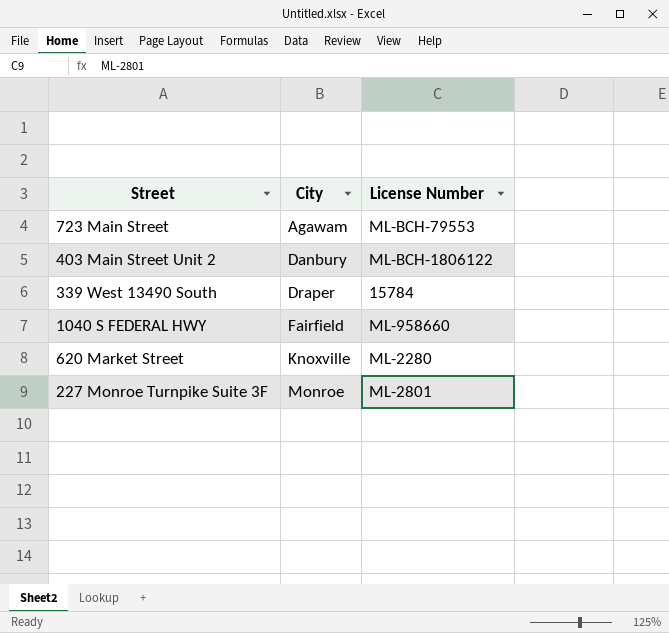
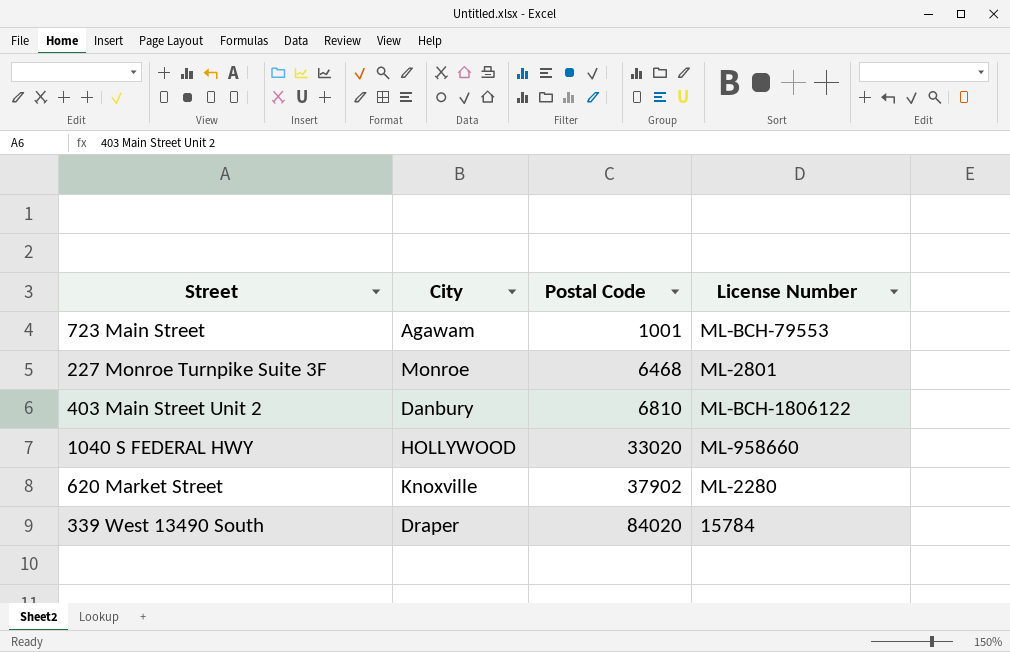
row order: City ascending -> Postal Code ascending
column Postal Code | position: none -> 3
1040 S FEDERAL HWY | City: Fairfield -> HOLLYWOOD

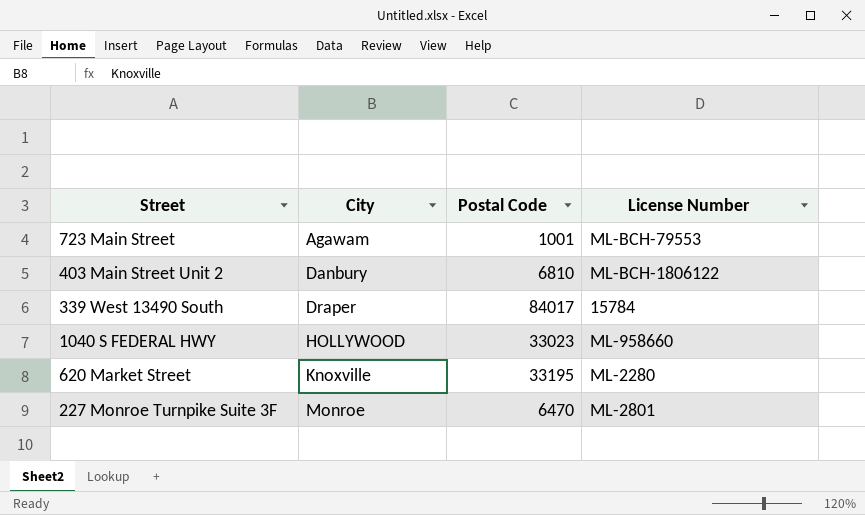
row order: Postal Code ascending -> City ascending
339 West 13490 South | Postal Code: 84020 -> 84017
1040 S FEDERAL HWY | Postal Code: 33020 -> 33023
620 Market Street | Postal Code: 37902 -> 33195
227 Monroe Turnpike Suite 3F | Postal Code: 6468 -> 6470

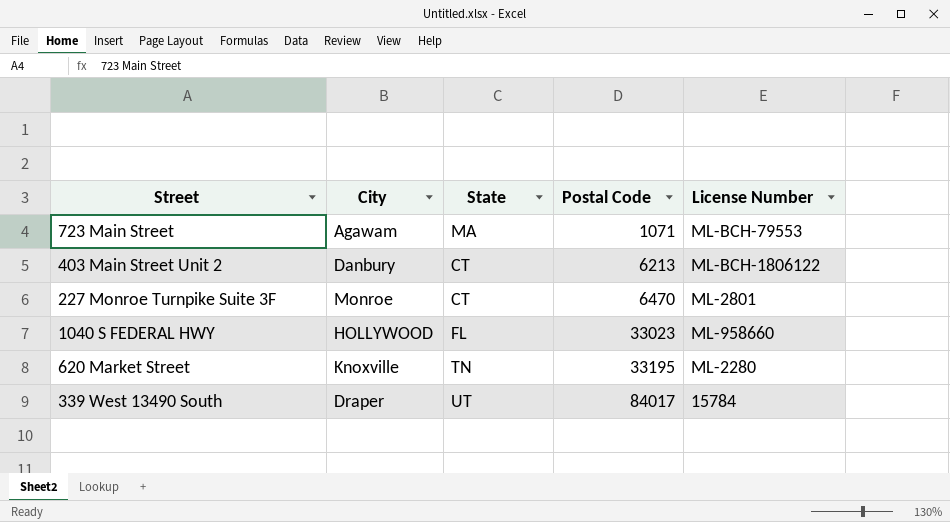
row order: City ascending -> Postal Code ascending
column State | position: none -> 3
723 Main Street | Postal Code: 1001 -> 1071
403 Main Street Unit 2 | Postal Code: 6810 -> 6213

